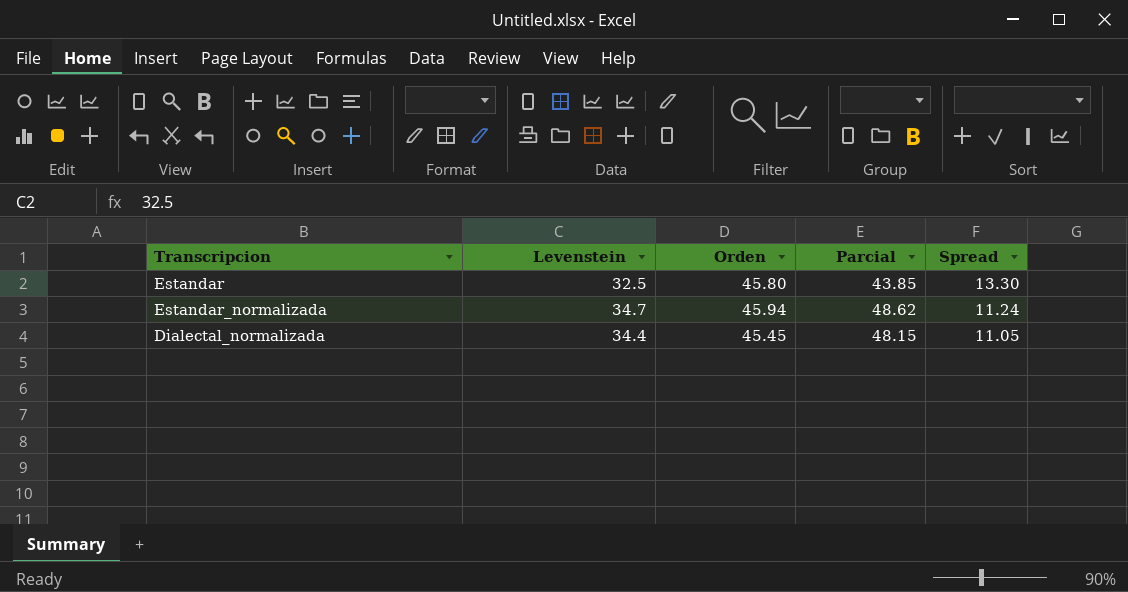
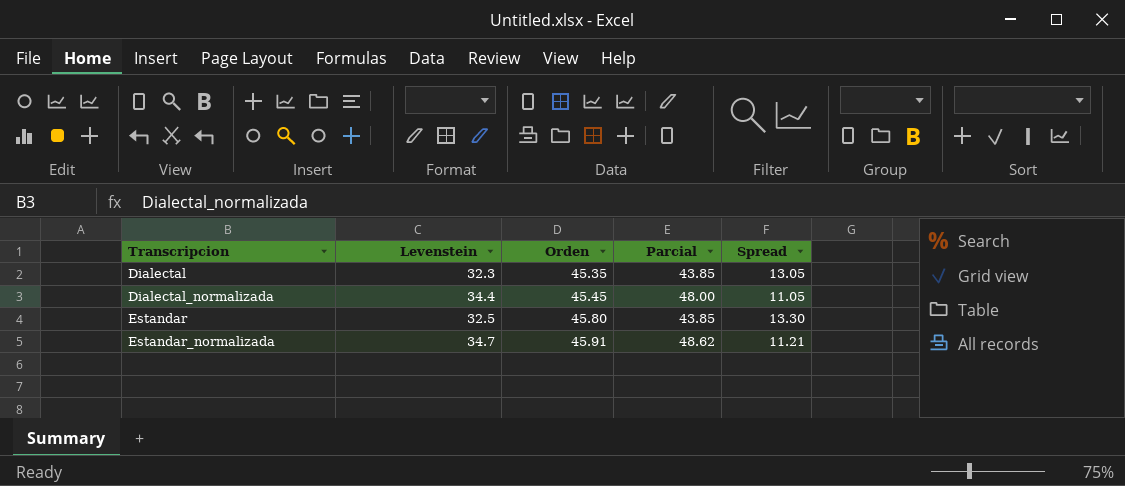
row order: Spread descending -> Transcripcion ascending
row Dialectal: none -> 32.3 | 45.35 | 43.85 | 13.05
Dialectal_normalizada | Parcial: 48.15 -> 48.00
Estandar_normalizada | Orden: 45.94 -> 45.91
Estandar_normalizada | Spread: 11.24 -> 11.21

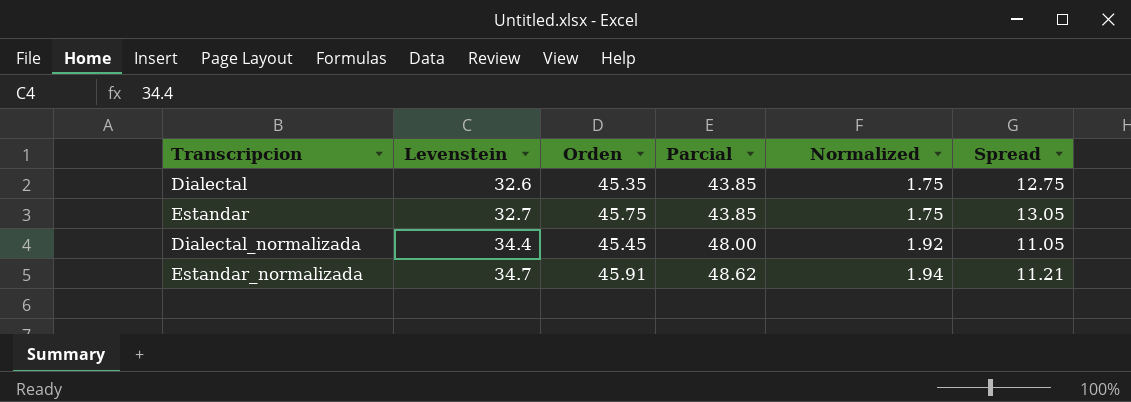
row order: Transcripcion ascending -> Levenstein ascending
column Normalized | formula: none -> [Parcial] * 0.04
Dialectal | Levenstein: 32.3 -> 32.6
Dialectal | Spread: 13.05 -> 12.75
Estandar | Levenstein: 32.5 -> 32.7
Estandar | Orden: 45.80 -> 45.75
Estandar | Spread: 13.30 -> 13.05

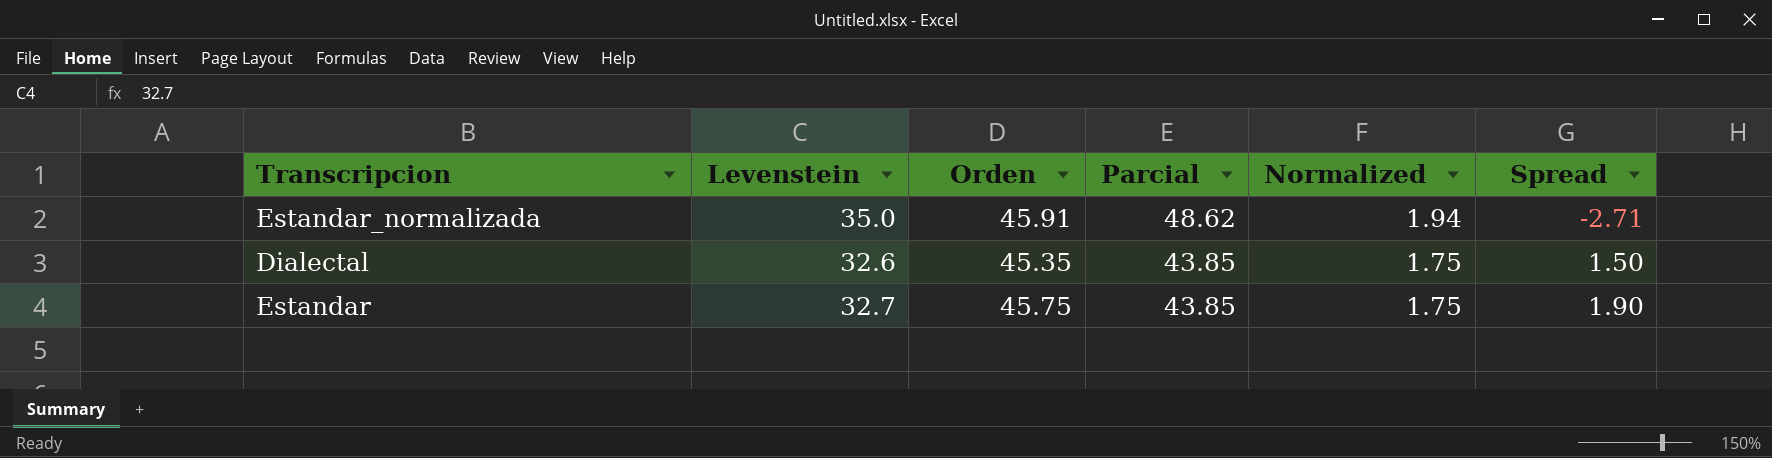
row order: Levenstein ascending -> Parcial descending
column Spread | formula: [Orden] - [Levenstein] -> [Orden] - [Parcial]
row Dialectal_normalizada: 34.4 | 45.45 | 48.00 | 1.92 | 11.05 -> none
Estandar_normalizada | Levenstein: 34.7 -> 35.0

